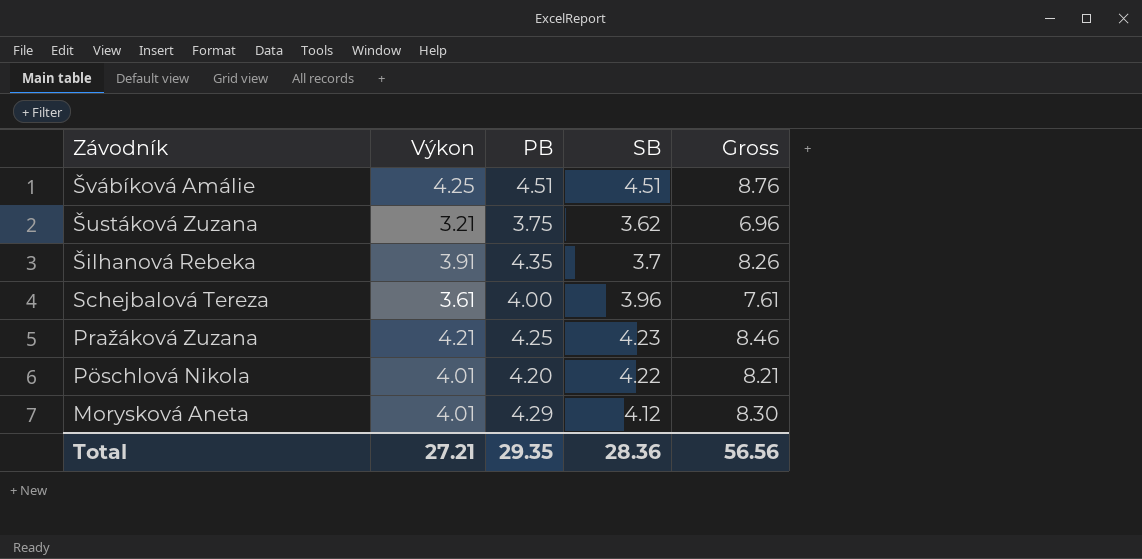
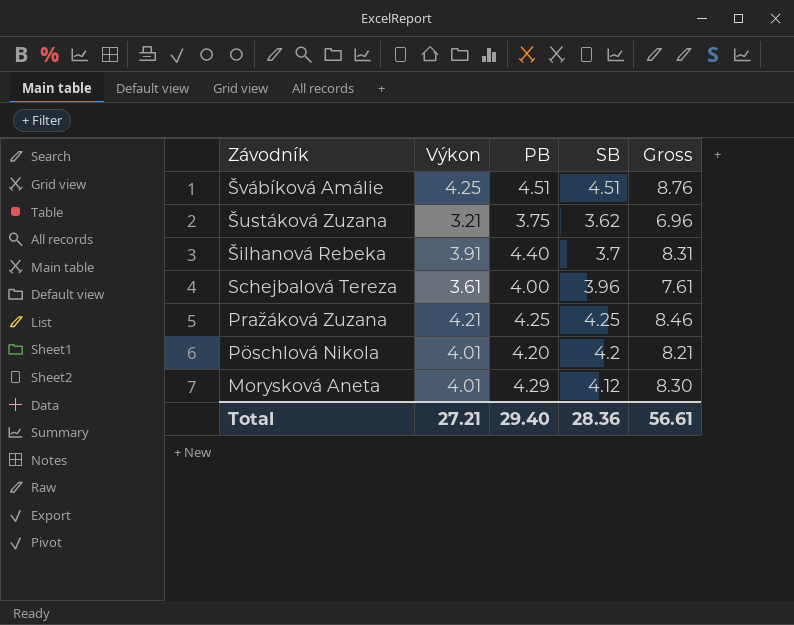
Šilhanová Rebeka | PB: 4.35 -> 4.40
Šilhanová Rebeka | Gross: 8.26 -> 8.31
Pražáková Zuzana | SB: 4.23 -> 4.25
Pöschlová Nikola | SB: 4.22 -> 4.2
Total | PB: 29.35 -> 29.40
Total | Gross: 56.56 -> 56.61

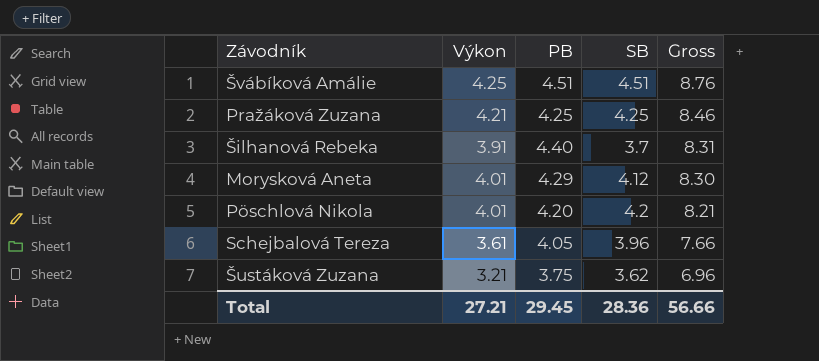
row order: Závodník descending -> Gross descending
Schejbalová Tereza | PB: 4.00 -> 4.05
Schejbalová Tereza | Gross: 7.61 -> 7.66
Total | PB: 29.40 -> 29.45
Total | Gross: 56.61 -> 56.66

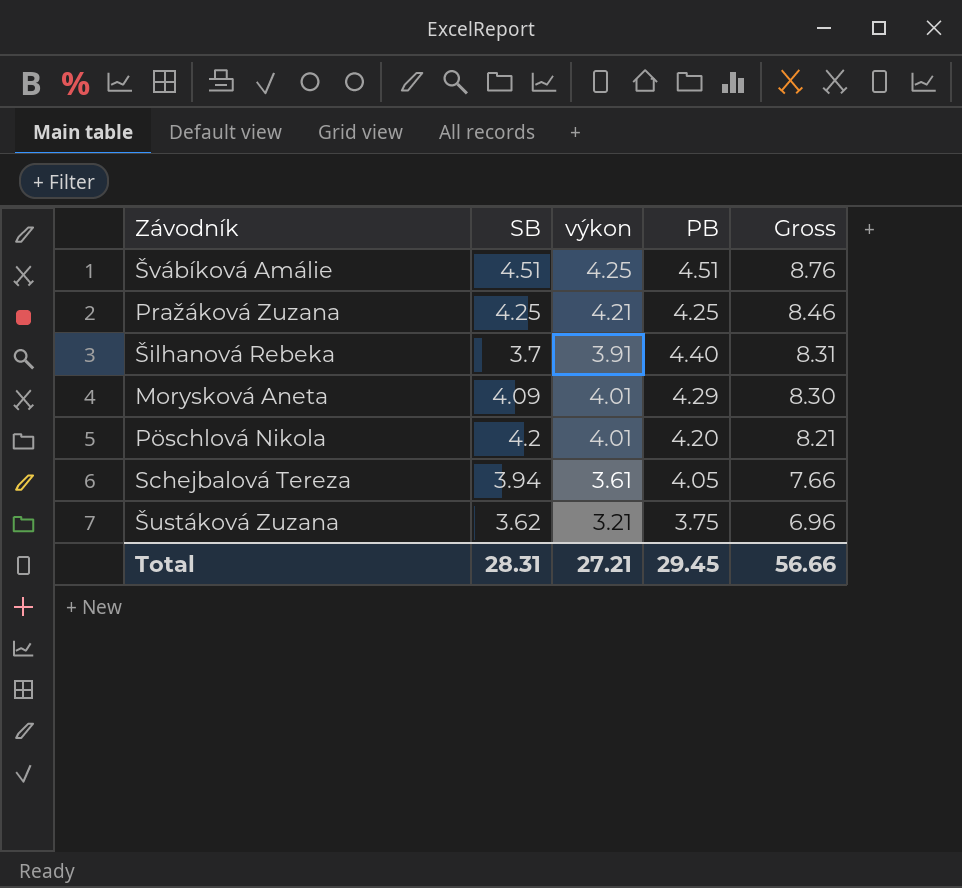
column SB | position: 4 -> 2
column name: Výkon -> výkon
Morysková Aneta | SB: 4.12 -> 4.09
Schejbalová Tereza | SB: 3.96 -> 3.94
Total | SB: 28.36 -> 28.31

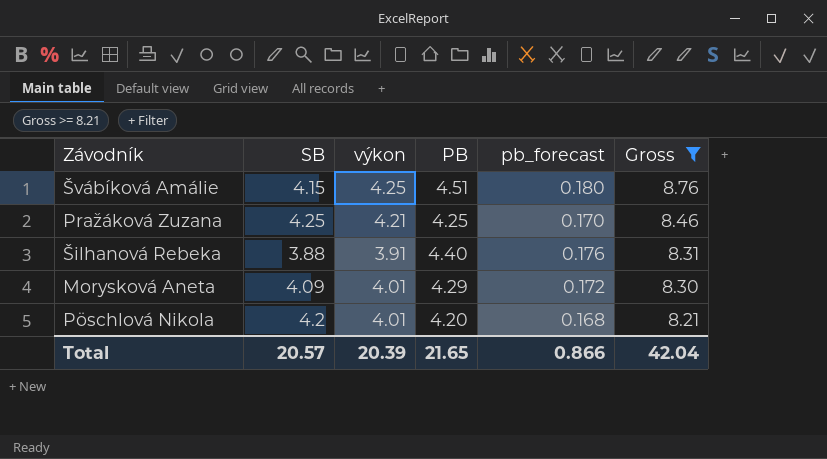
filter: none -> Gross >= 8.21
column pb_forecast | formula: none -> [PB] * 0.04
Švábíková Amálie | SB: 4.51 -> 4.15
Šilhanová Rebeka | SB: 3.7 -> 3.88
Total | SB: 28.31 -> 20.57
Total | výkon: 27.21 -> 20.39
Total | PB: 29.45 -> 21.65
Total | Gross: 56.66 -> 42.04

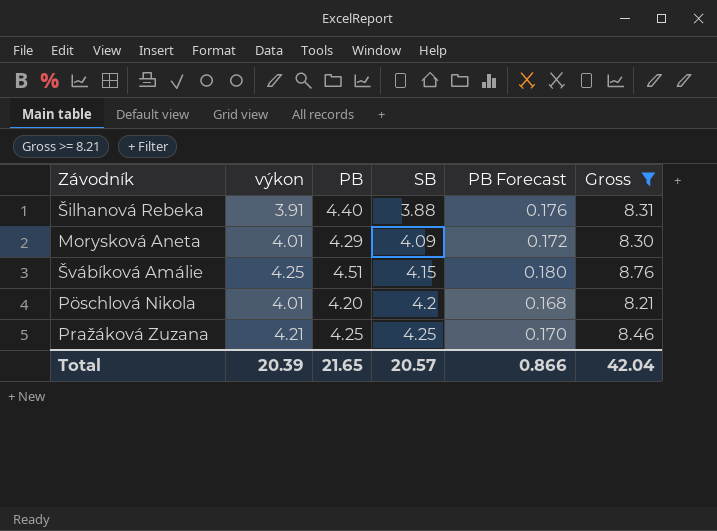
row order: Gross descending -> SB ascending
column SB | position: 2 -> 4
column name: pb_forecast -> PB Forecast

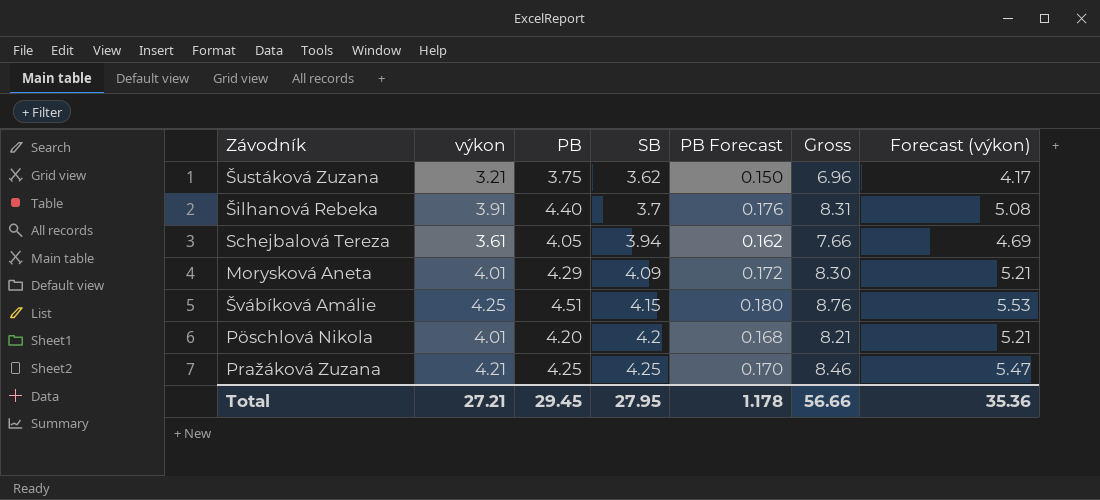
filter: Gross >= 8.21 -> none
column Forecast (výkon) | formula: none -> [výkon] * 1.3
Šilhanová Rebeka | SB: 3.88 -> 3.7
Total | výkon: 20.39 -> 27.21
Total | PB: 21.65 -> 29.45
Total | SB: 20.57 -> 27.95
Total | PB Forecast: 0.866 -> 1.178
Total | Gross: 42.04 -> 56.66

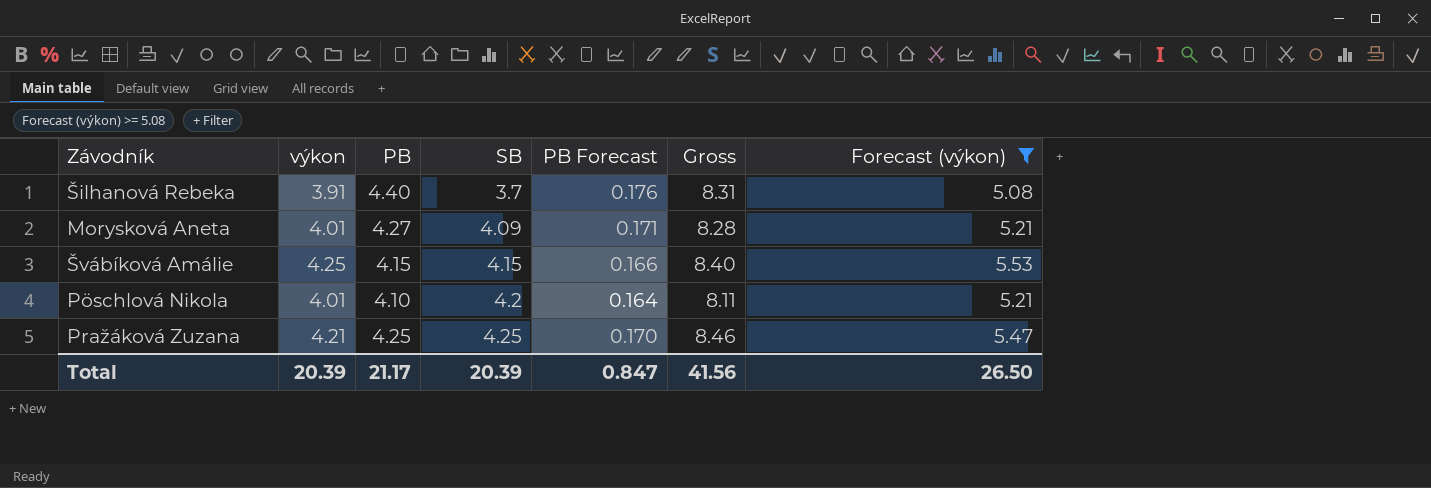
filter: none -> Forecast (výkon) >= 5.08
Morysková Aneta | PB: 4.29 -> 4.27
Morysková Aneta | PB Forecast: 0.172 -> 0.171
Morysková Aneta | Gross: 8.30 -> 8.28
Švábíková Amálie | PB: 4.51 -> 4.15
Švábíková Amálie | PB Forecast: 0.180 -> 0.166
Švábíková Amálie | Gross: 8.76 -> 8.40
Pöschlová Nikola | PB: 4.20 -> 4.10
Pöschlová Nikola | PB Forecast: 0.168 -> 0.164
Pöschlová Nikola | Gross: 8.21 -> 8.11
Total | výkon: 27.21 -> 20.39
Total | PB: 29.45 -> 21.17
Total | SB: 27.95 -> 20.39
Total | PB Forecast: 1.178 -> 0.847
Total | Gross: 56.66 -> 41.56
Total | Forecast (výkon): 35.36 -> 26.50

